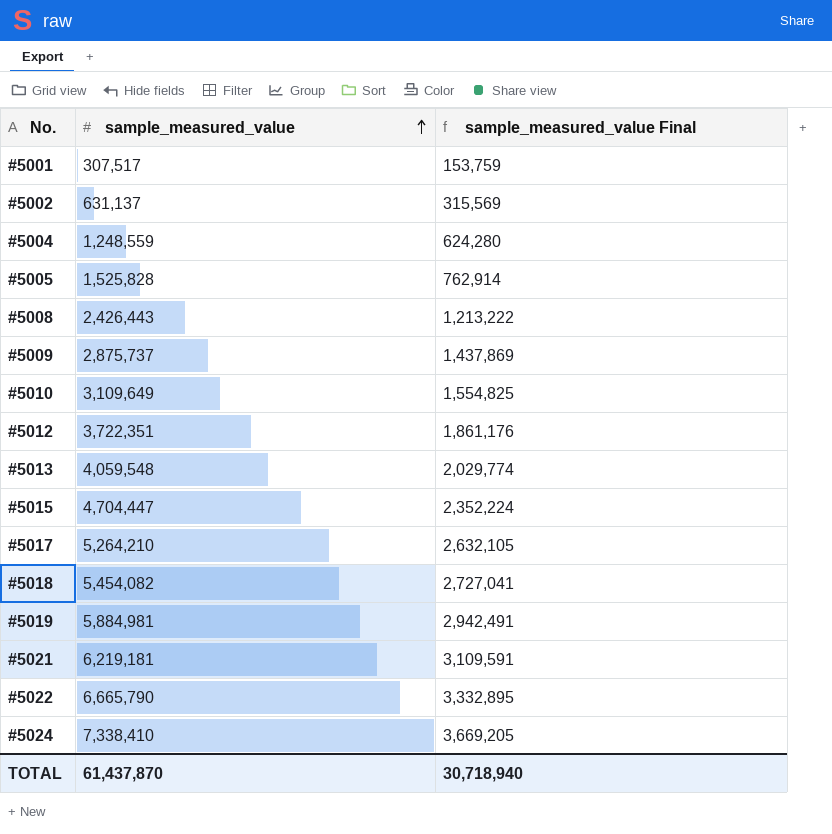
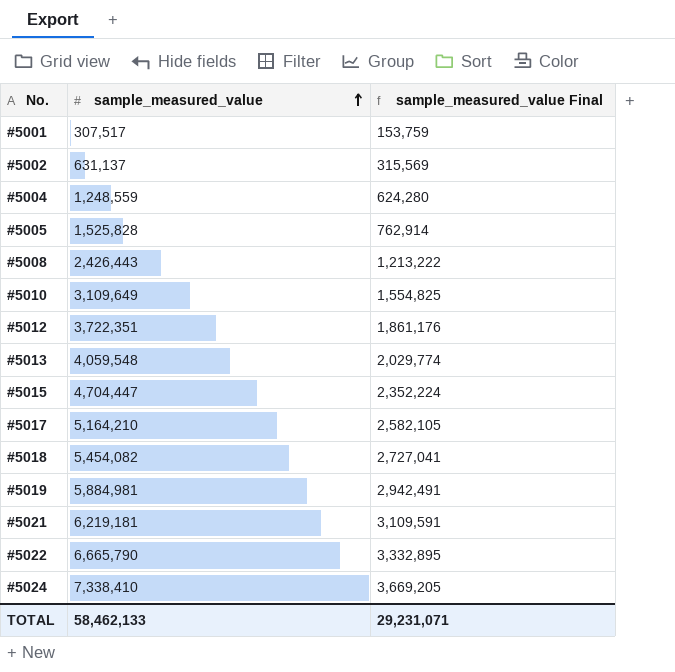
row #5009: 2,875,737 | 1,437,869 -> none
#5017 | sample_measured_value: 5,264,210 -> 5,164,210
#5017 | sample_measured_value Final: 2,632,105 -> 2,582,105
TOTAL | sample_measured_value: 61,437,870 -> 58,462,133
TOTAL | sample_measured_value Final: 30,718,940 -> 29,231,071

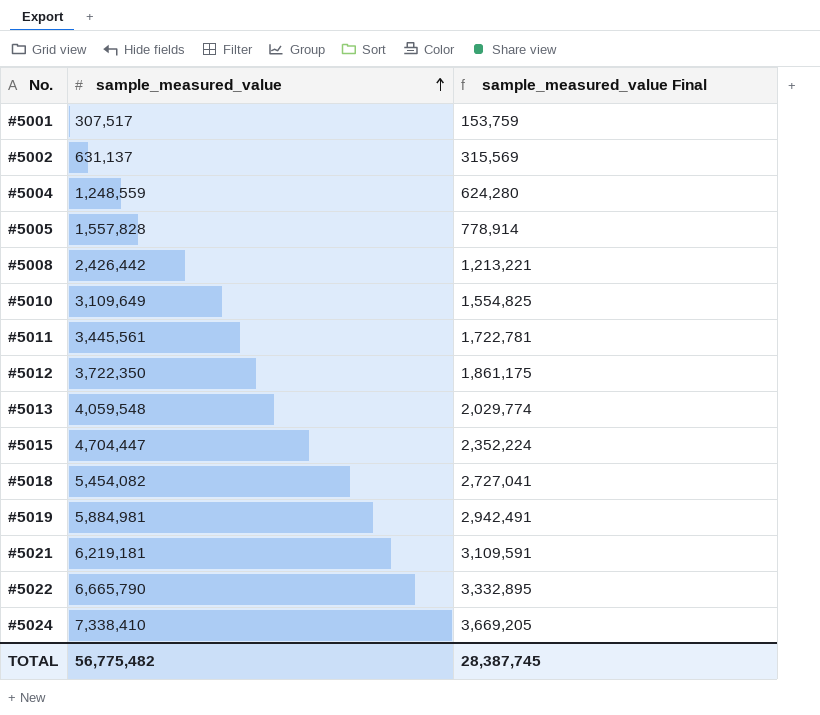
row #5017: 5,164,210 | 2,582,105 -> none
#5005 | sample_measured_value: 1,525,828 -> 1,557,828
#5005 | sample_measured_value Final: 762,914 -> 778,914
#5008 | sample_measured_value: 2,426,443 -> 2,426,442
#5008 | sample_measured_value Final: 1,213,222 -> 1,213,221
row #5011: none -> 3,445,561 | 1,722,781
#5012 | sample_measured_value: 3,722,351 -> 3,722,350
#5012 | sample_measured_value Final: 1,861,176 -> 1,861,175
TOTAL | sample_measured_value: 58,462,133 -> 56,775,482
TOTAL | sample_measured_value Final: 29,231,071 -> 28,387,745

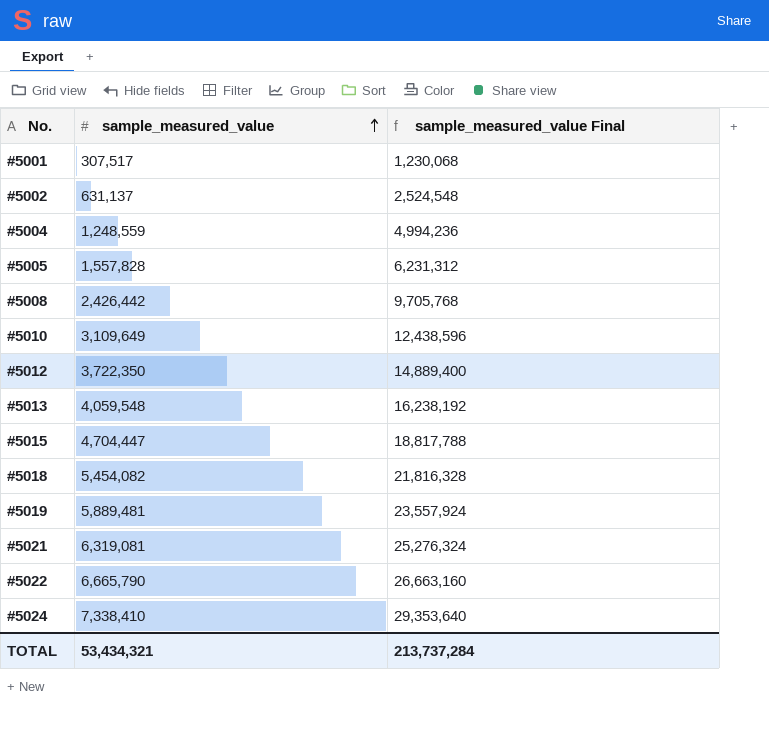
column sample_measured_value Final | formula: [sample_measured_value] * 0.5 -> [sample_measured_value] * 4
row #5011: 3,445,561 | 1,722,781 -> none
#5019 | sample_measured_value: 5,884,981 -> 5,889,481
#5021 | sample_measured_value: 6,219,181 -> 6,319,081
TOTAL | sample_measured_value: 56,775,482 -> 53,434,321
TOTAL | sample_measured_value Final: 28,387,745 -> 213,737,284

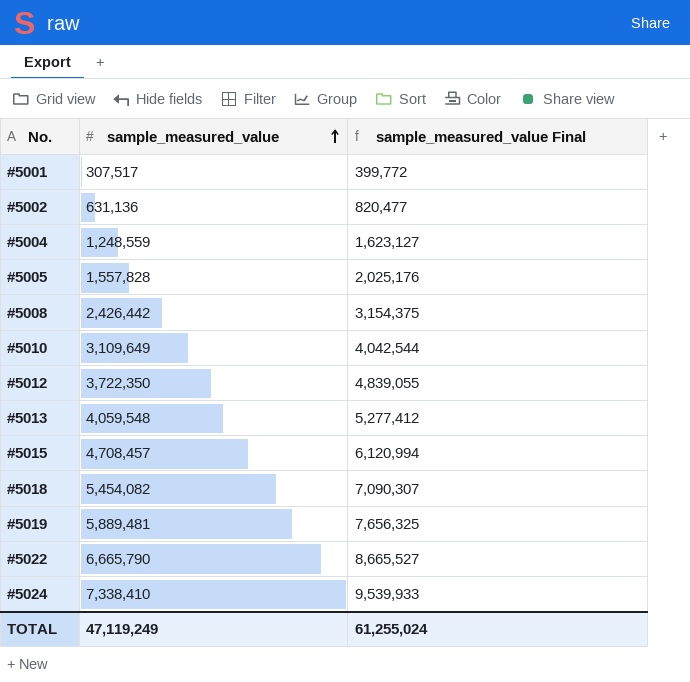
column sample_measured_value Final | formula: [sample_measured_value] * 4 -> [sample_measured_value] * 1.3
row #5021: 6,319,081 | 25,276,324 -> none
#5002 | sample_measured_value: 631,137 -> 631,136
#5015 | sample_measured_value: 4,704,447 -> 4,708,457
TOTAL | sample_measured_value: 53,434,321 -> 47,119,249
TOTAL | sample_measured_value Final: 213,737,284 -> 61,255,024

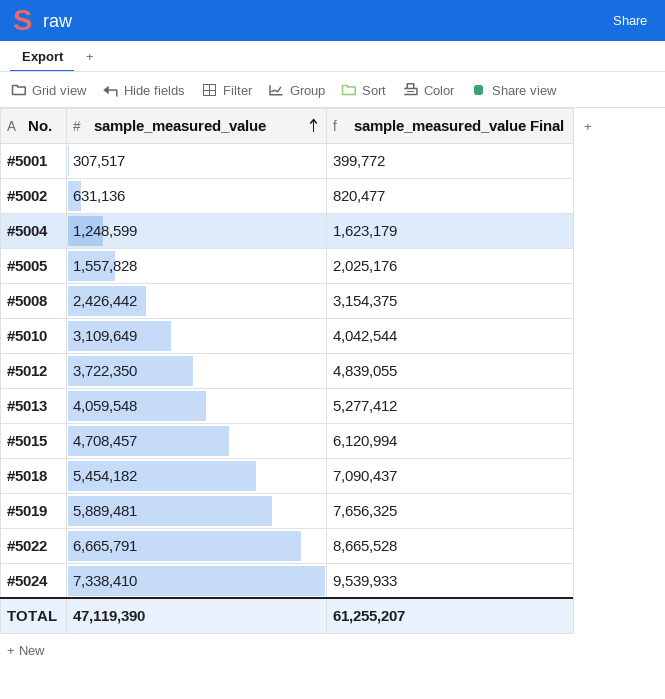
#5004 | sample_measured_value: 1,248,559 -> 1,248,599
#5004 | sample_measured_value Final: 1,623,127 -> 1,623,179
#5018 | sample_measured_value: 5,454,082 -> 5,454,182
#5018 | sample_measured_value Final: 7,090,307 -> 7,090,437
#5022 | sample_measured_value: 6,665,790 -> 6,665,791
#5022 | sample_measured_value Final: 8,665,527 -> 8,665,528
TOTAL | sample_measured_value: 47,119,249 -> 47,119,390
TOTAL | sample_measured_value Final: 61,255,024 -> 61,255,207

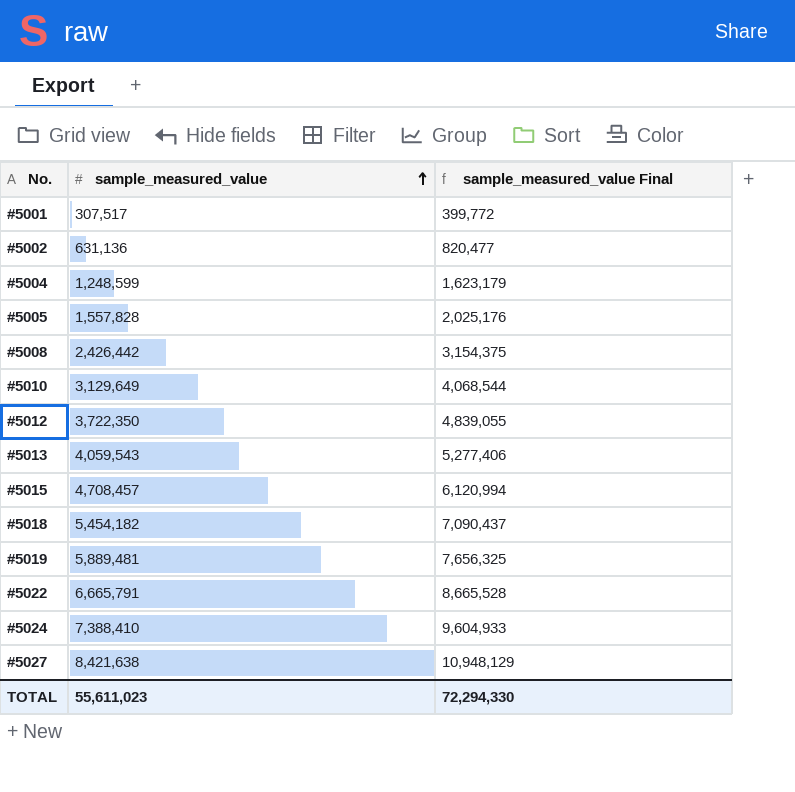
#5010 | sample_measured_value: 3,109,649 -> 3,129,649
#5010 | sample_measured_value Final: 4,042,544 -> 4,068,544
#5013 | sample_measured_value: 4,059,548 -> 4,059,543
#5013 | sample_measured_value Final: 5,277,412 -> 5,277,406
#5024 | sample_measured_value: 7,338,410 -> 7,388,410
#5024 | sample_measured_value Final: 9,539,933 -> 9,604,933
row #5027: none -> 8,421,638 | 10,948,129
TOTAL | sample_measured_value: 47,119,390 -> 55,611,023
TOTAL | sample_measured_value Final: 61,255,207 -> 72,294,330

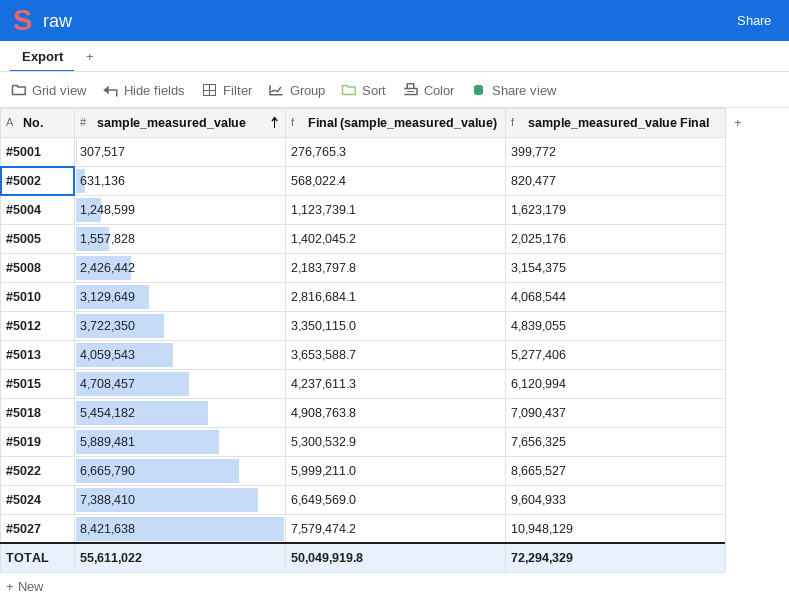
column Final (sample_measured_value) | formula: none -> [sample_measured_value] * 0.9
#5022 | sample_measured_value: 6,665,791 -> 6,665,790
#5022 | sample_measured_value Final: 8,665,528 -> 8,665,527
TOTAL | sample_measured_value: 55,611,023 -> 55,611,022
TOTAL | sample_measured_value Final: 72,294,330 -> 72,294,329

